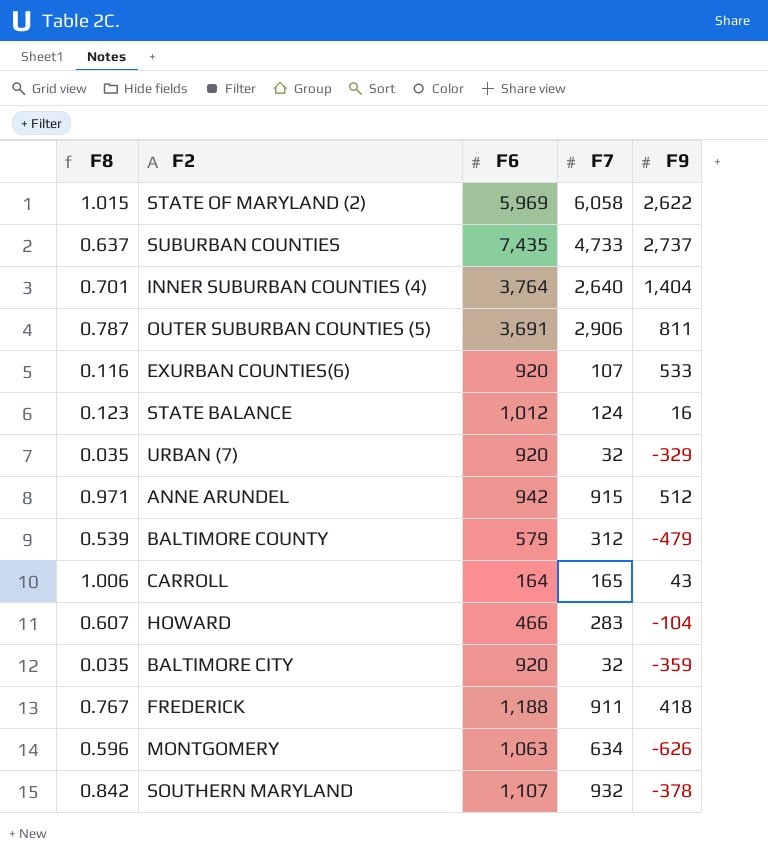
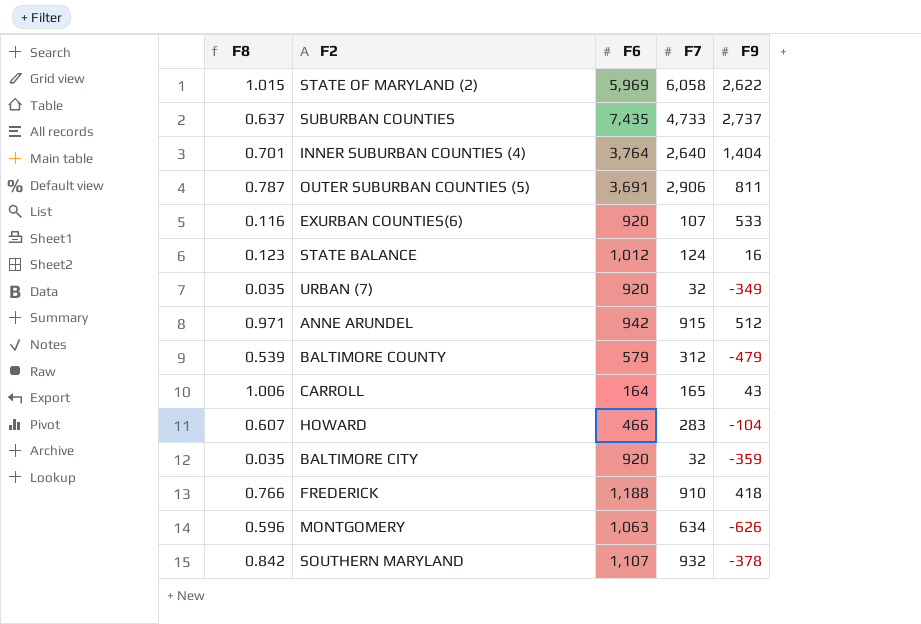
URBAN (7) | F9: -329 -> -349
FREDERICK | F8: 0.767 -> 0.766
FREDERICK | F7: 911 -> 910

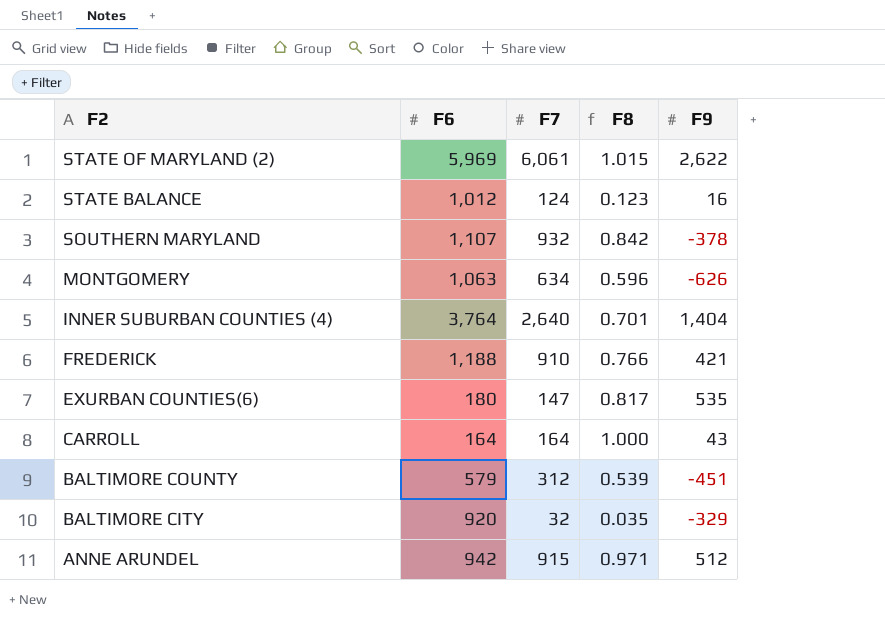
row order: none -> F2 descending
column F8 | position: 1 -> 4
row SUBURBAN COUNTIES: 0.637 | 7,435 | 4,733 | 2,737 -> none
row OUTER SUBURBAN COUNTIES (5): 0.787 | 3,691 | 2,906 | 811 -> none
row URBAN (7): 0.035 | 920 | 32 | -349 -> none
row HOWARD: 0.607 | 466 | 283 | -104 -> none
STATE OF MARYLAND (2) | F7: 6,058 -> 6,061
FREDERICK | F9: 418 -> 421
EXURBAN COUNTIES(6) | F6: 920 -> 180
EXURBAN COUNTIES(6) | F7: 107 -> 147
EXURBAN COUNTIES(6) | F8: 0.116 -> 0.817
EXURBAN COUNTIES(6) | F9: 533 -> 535
CARROLL | F7: 165 -> 164
CARROLL | F8: 1.006 -> 1.000
BALTIMORE COUNTY | F9: -479 -> -451
BALTIMORE CITY | F9: -359 -> -329

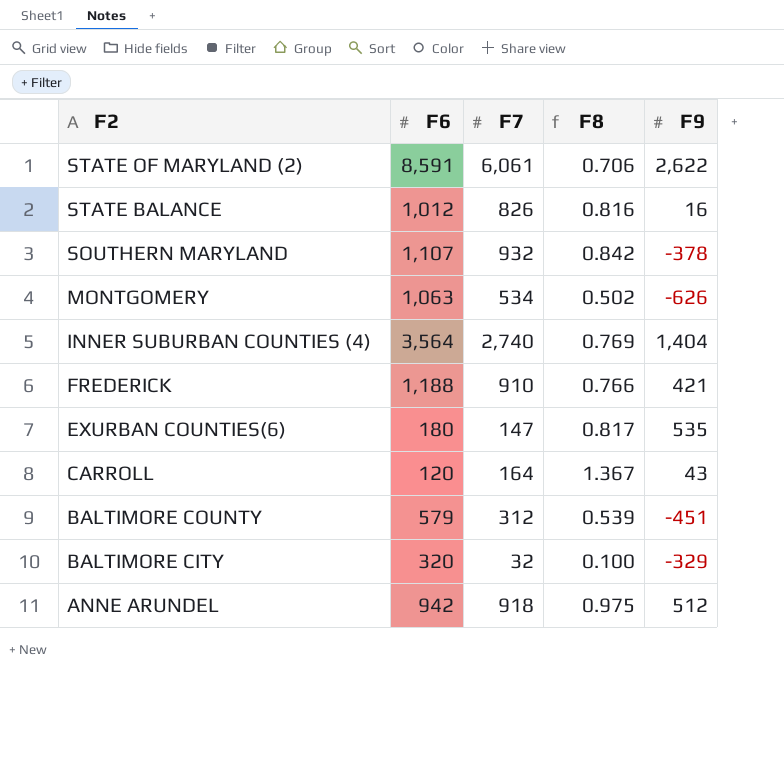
STATE OF MARYLAND (2) | F6: 5,969 -> 8,591
STATE OF MARYLAND (2) | F8: 1.015 -> 0.706
STATE BALANCE | F7: 124 -> 826
STATE BALANCE | F8: 0.123 -> 0.816
MONTGOMERY | F7: 634 -> 534
MONTGOMERY | F8: 0.596 -> 0.502
INNER SUBURBAN COUNTIES (4) | F6: 3,764 -> 3,564
INNER SUBURBAN COUNTIES (4) | F7: 2,640 -> 2,740
INNER SUBURBAN COUNTIES (4) | F8: 0.701 -> 0.769
CARROLL | F6: 164 -> 120
CARROLL | F8: 1.000 -> 1.367
BALTIMORE CITY | F6: 920 -> 320
BALTIMORE CITY | F8: 0.035 -> 0.100
ANNE ARUNDEL | F7: 915 -> 918
ANNE ARUNDEL | F8: 0.971 -> 0.975

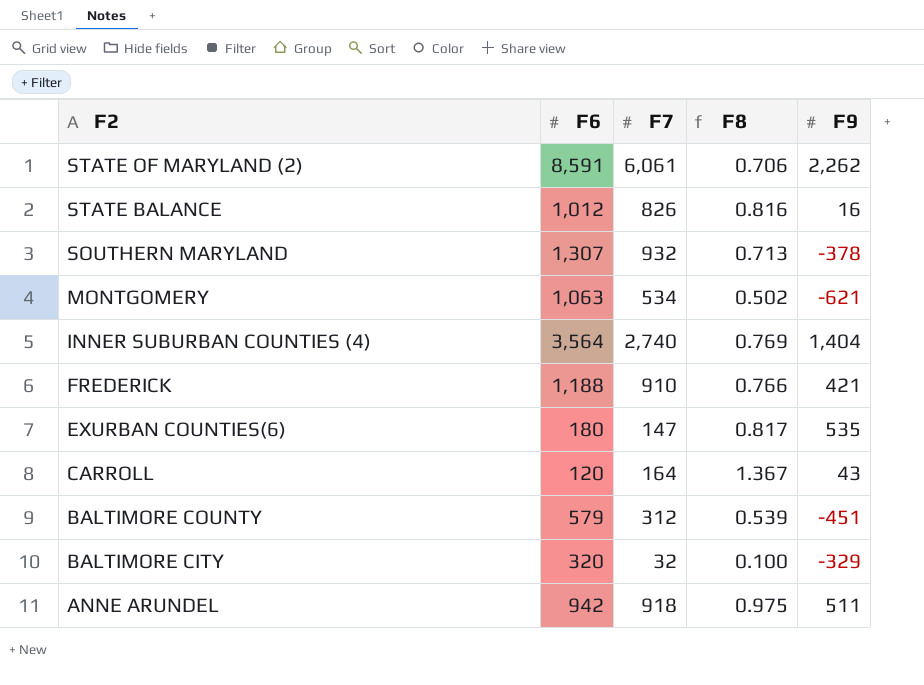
STATE OF MARYLAND (2) | F9: 2,622 -> 2,262
SOUTHERN MARYLAND | F6: 1,107 -> 1,307
SOUTHERN MARYLAND | F8: 0.842 -> 0.713
MONTGOMERY | F9: -626 -> -621
ANNE ARUNDEL | F9: 512 -> 511

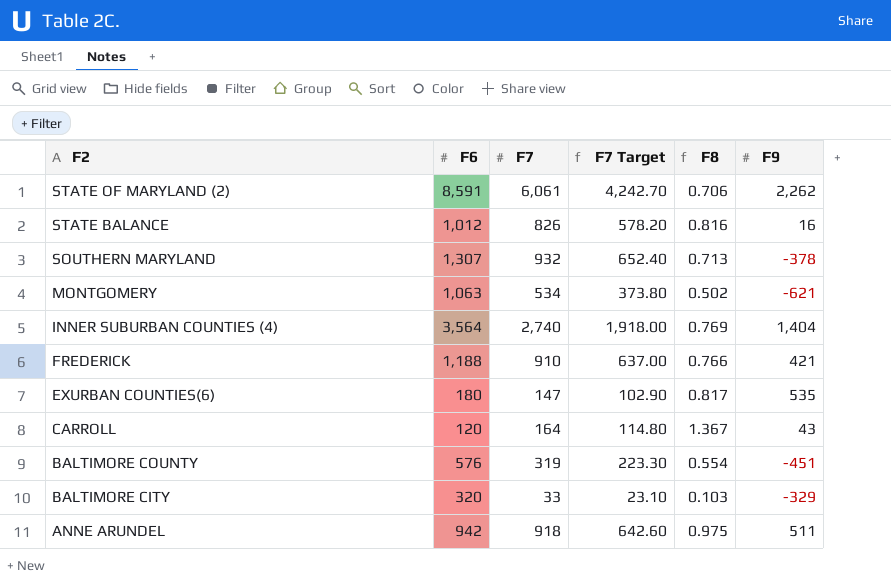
column F7 Target | formula: none -> [F7] * 0.7
BALTIMORE COUNTY | F6: 579 -> 576
BALTIMORE COUNTY | F7: 312 -> 319
BALTIMORE COUNTY | F8: 0.539 -> 0.554
BALTIMORE CITY | F7: 32 -> 33
BALTIMORE CITY | F8: 0.100 -> 0.103

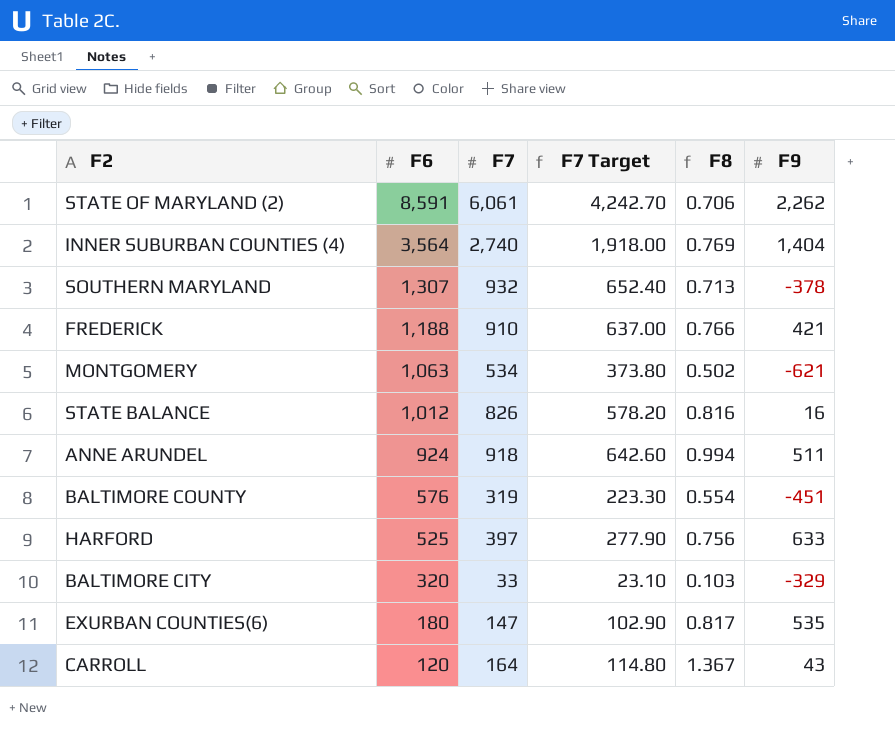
row order: F2 descending -> F6 descending
ANNE ARUNDEL | F6: 942 -> 924
ANNE ARUNDEL | F8: 0.975 -> 0.994
row HARFORD: none -> 525 | 397 | 277.90 | 0.756 | 633

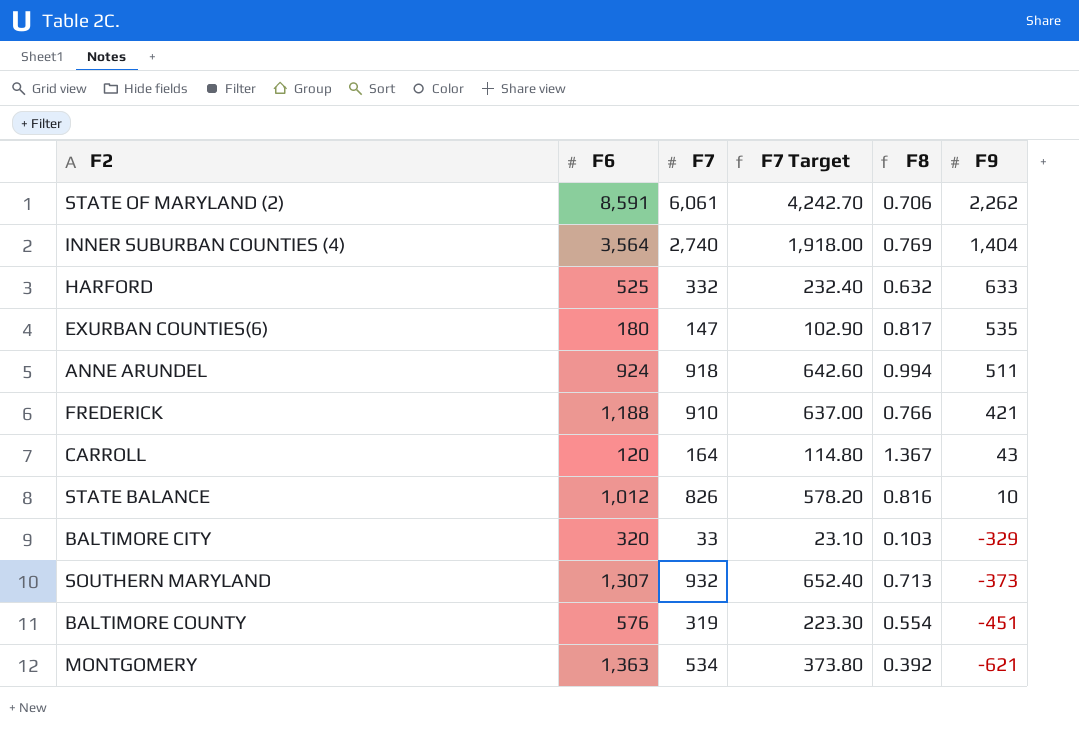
row order: F6 descending -> F9 descending
HARFORD | F7: 397 -> 332
HARFORD | F7 Target: 277.90 -> 232.40
HARFORD | F8: 0.756 -> 0.632
STATE BALANCE | F9: 16 -> 10
SOUTHERN MARYLAND | F9: -378 -> -373
MONTGOMERY | F6: 1,063 -> 1,363
MONTGOMERY | F8: 0.502 -> 0.392

